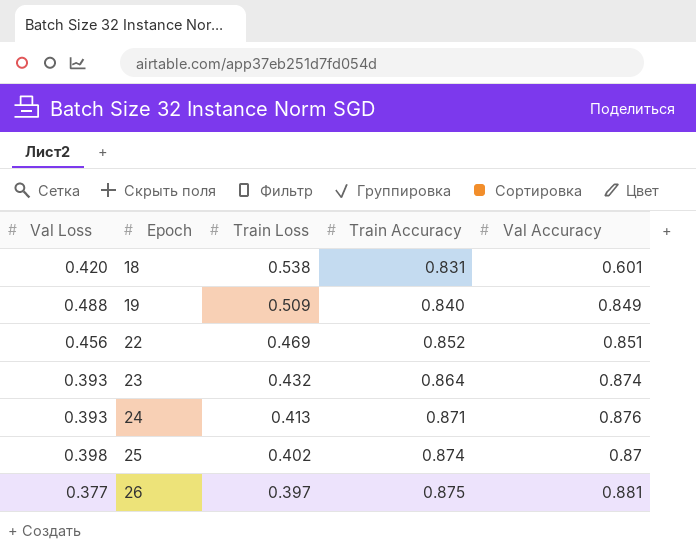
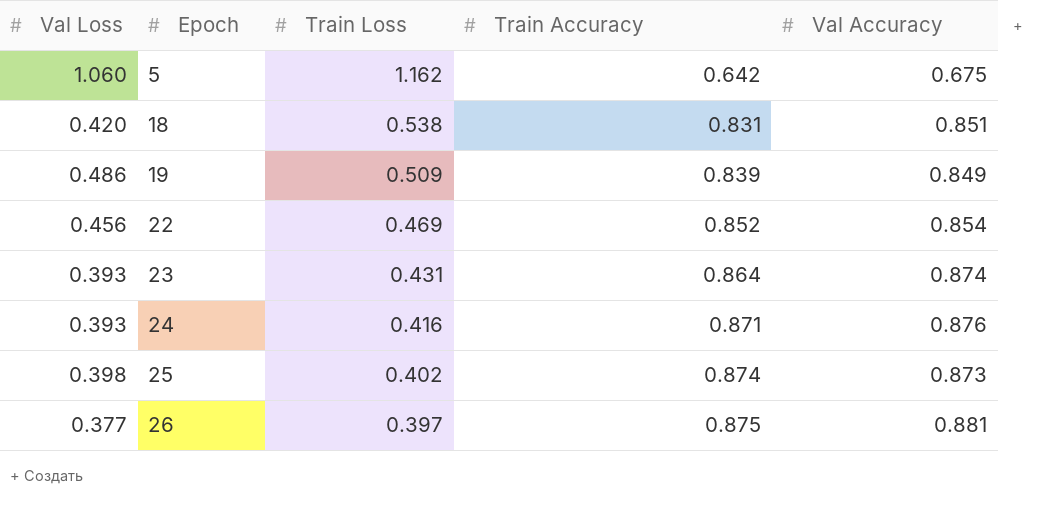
row 5: none -> 1.060 | 1.162 | 0.642 | 0.675
18 | Val Accuracy: 0.601 -> 0.851
19 | Val Loss: 0.488 -> 0.486
19 | Train Accuracy: 0.840 -> 0.839
22 | Val Accuracy: 0.851 -> 0.854
23 | Train Loss: 0.432 -> 0.431
24 | Train Loss: 0.413 -> 0.416
25 | Val Accuracy: 0.87 -> 0.873

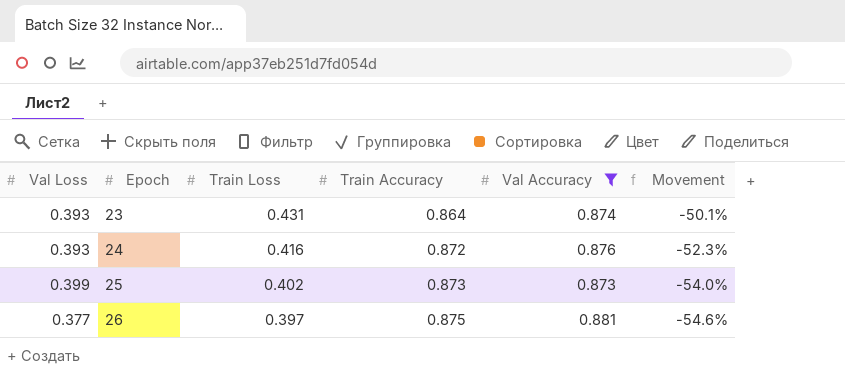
filter: none -> Val Accuracy >= 0.873
column Movement | formula: none -> ([Train Loss] - [Train Accuracy]) / [Train Accuracy]
24 | Train Accuracy: 0.871 -> 0.872
25 | Val Loss: 0.398 -> 0.399
25 | Train Accuracy: 0.874 -> 0.873

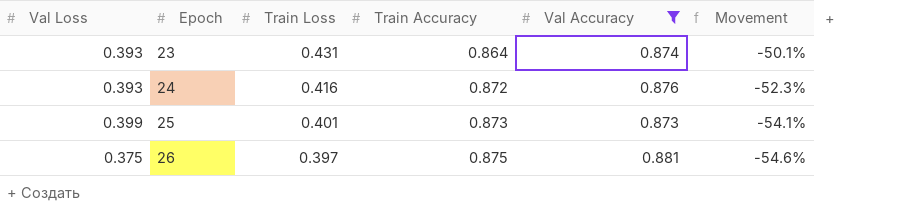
25 | Train Loss: 0.402 -> 0.401
25 | Movement: -54.0% -> -54.1%
26 | Val Loss: 0.377 -> 0.375

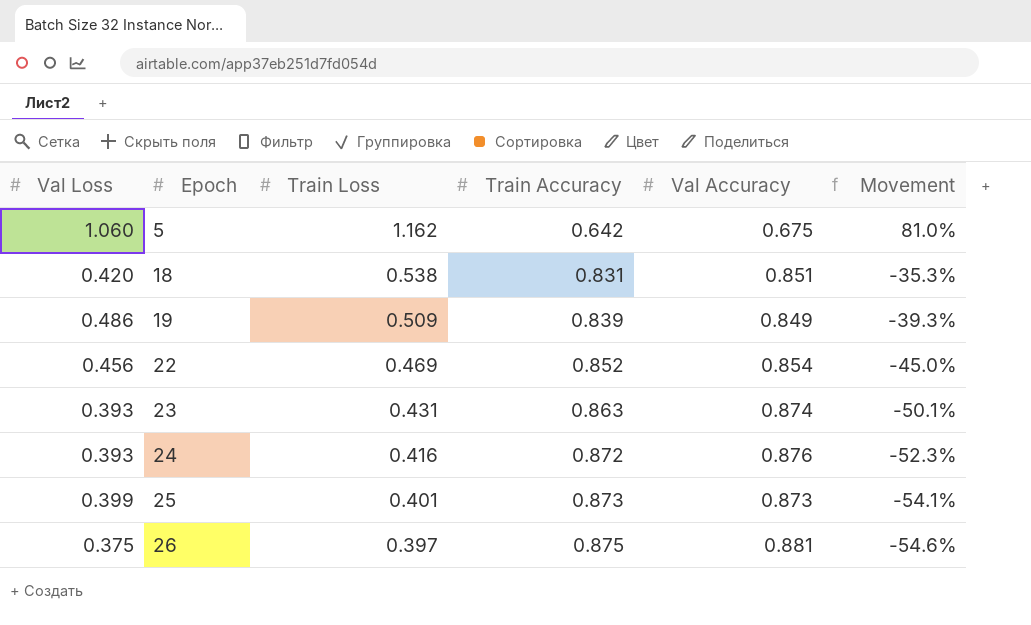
filter: Val Accuracy >= 0.873 -> none
23 | Train Accuracy: 0.864 -> 0.863

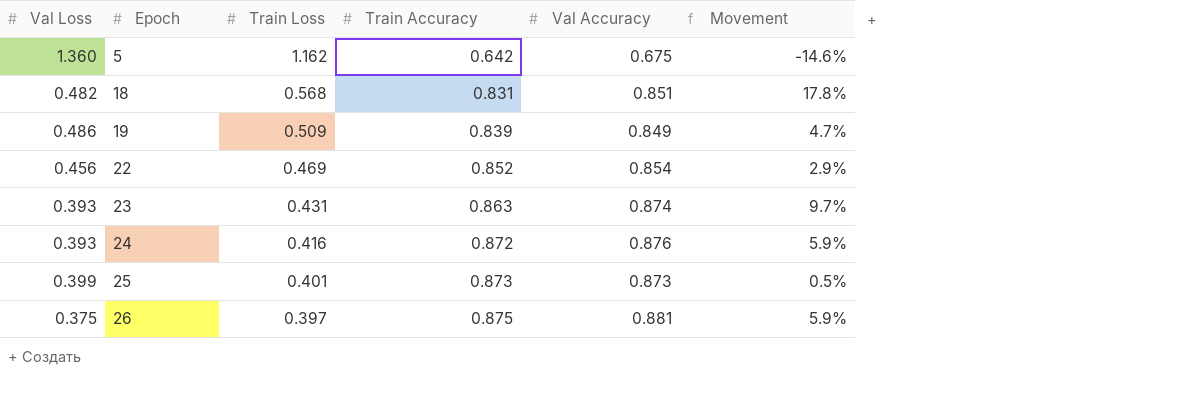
column Movement | formula: ([Train Loss] - [Train Accuracy]) / [Train Accuracy] -> ([Train Loss] - [Val Loss]) / [Val Loss]
5 | Val Loss: 1.060 -> 1.360
18 | Val Loss: 0.420 -> 0.482
18 | Train Loss: 0.538 -> 0.568

